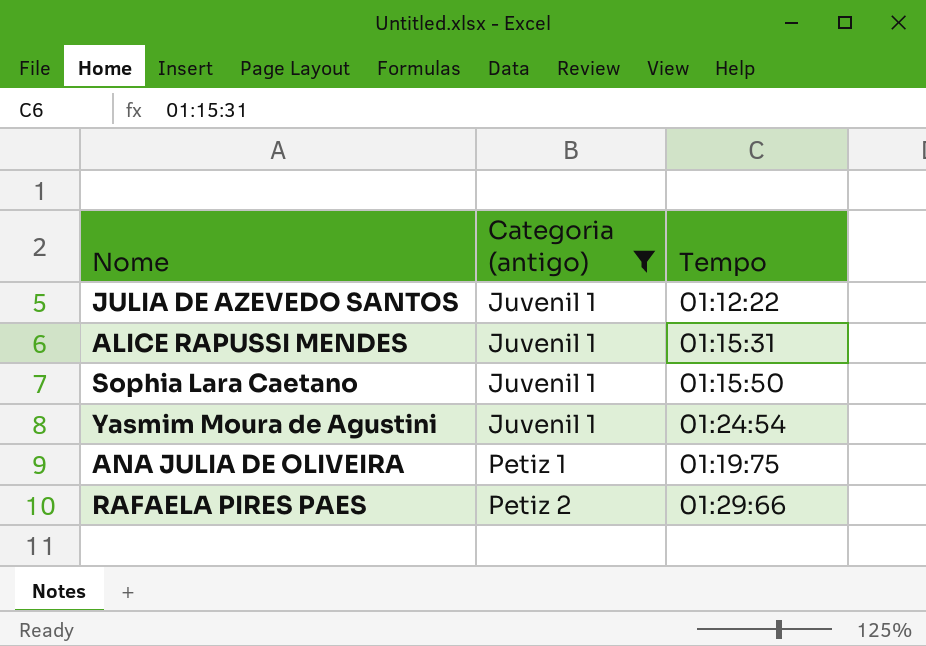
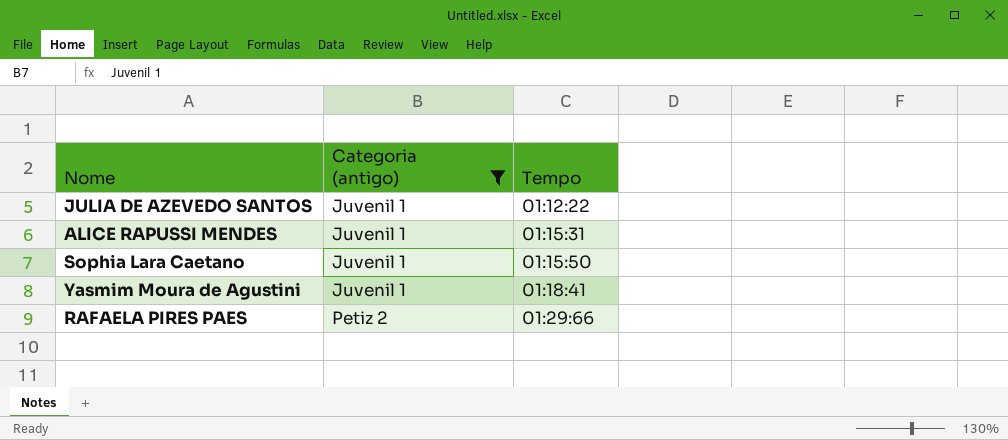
row ANA JULIA DE OLIVEIRA: Petiz 1 | 01:19:75 -> none
Yasmim Moura de Agustini | Tempo: 01:24:54 -> 01:18:41

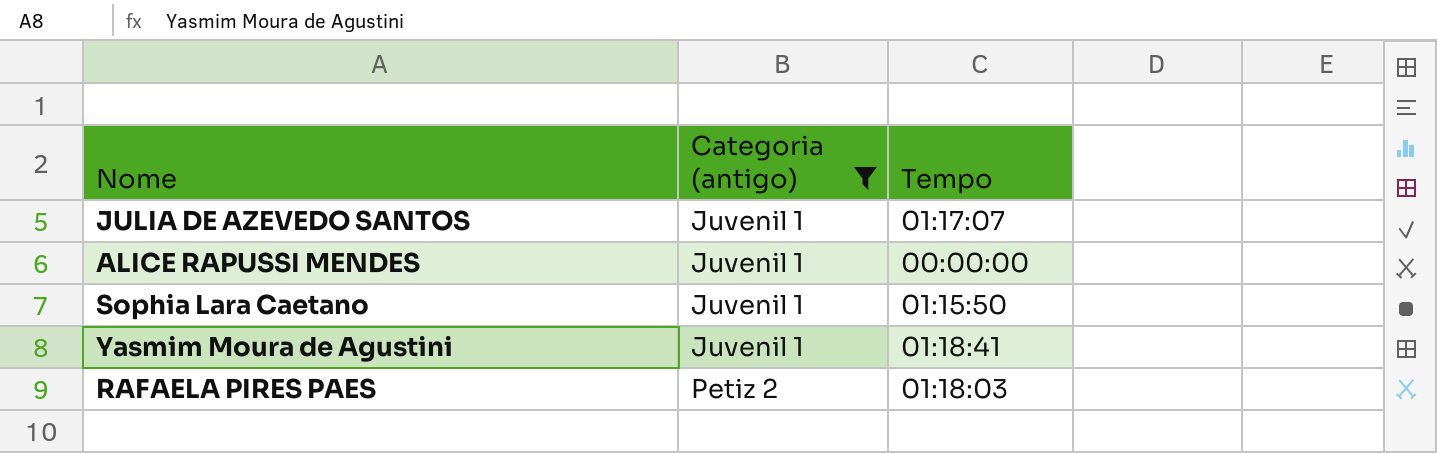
JULIA DE AZEVEDO SANTOS | Tempo: 01:12:22 -> 01:17:07
ALICE RAPUSSI MENDES | Tempo: 01:15:31 -> 00:00:00
RAFAELA PIRES PAES | Tempo: 01:29:66 -> 01:18:03

